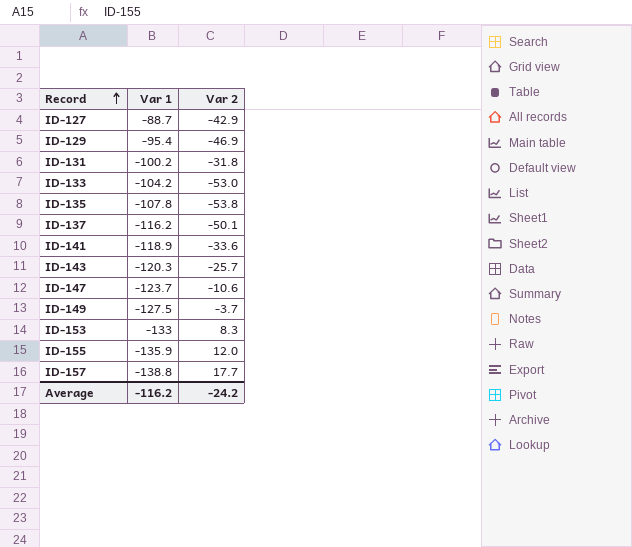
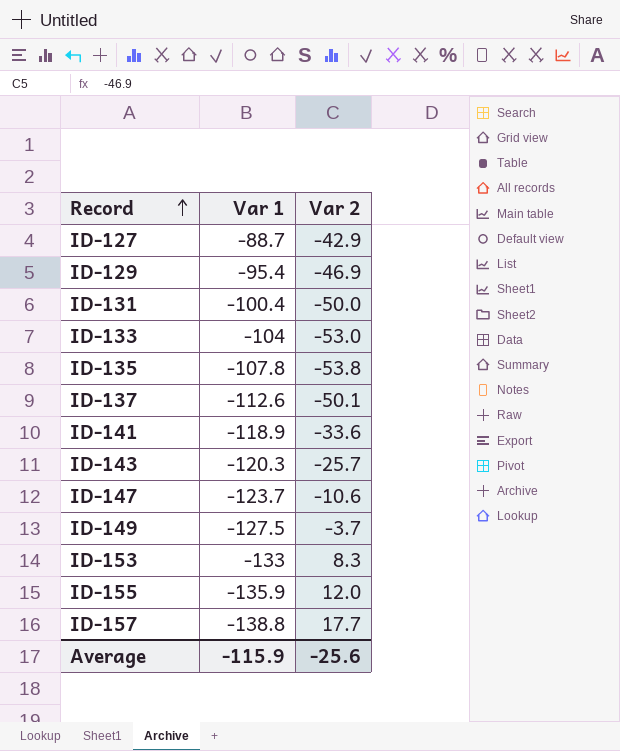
ID-131 | Var 1: -100.2 -> -100.4
ID-131 | Var 2: -31.8 -> -50.0
ID-133 | Var 1: -104.2 -> -104
ID-137 | Var 1: -116.2 -> -112.6
Average | Var 1: -116.2 -> -115.9
Average | Var 2: -24.2 -> -25.6

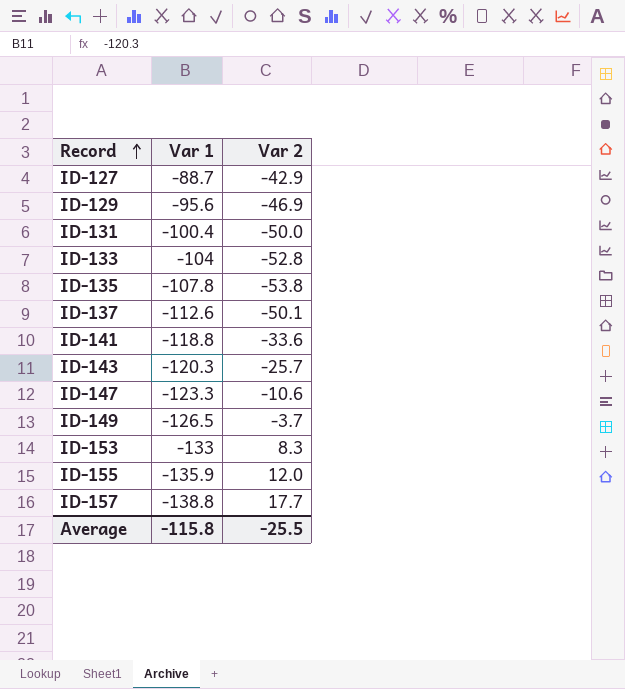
ID-129 | Var 1: -95.4 -> -95.6
ID-133 | Var 2: -53.0 -> -52.8
ID-141 | Var 1: -118.9 -> -118.8
ID-147 | Var 1: -123.7 -> -123.3
ID-149 | Var 1: -127.5 -> -126.5
Average | Var 1: -115.9 -> -115.8
Average | Var 2: -25.6 -> -25.5

